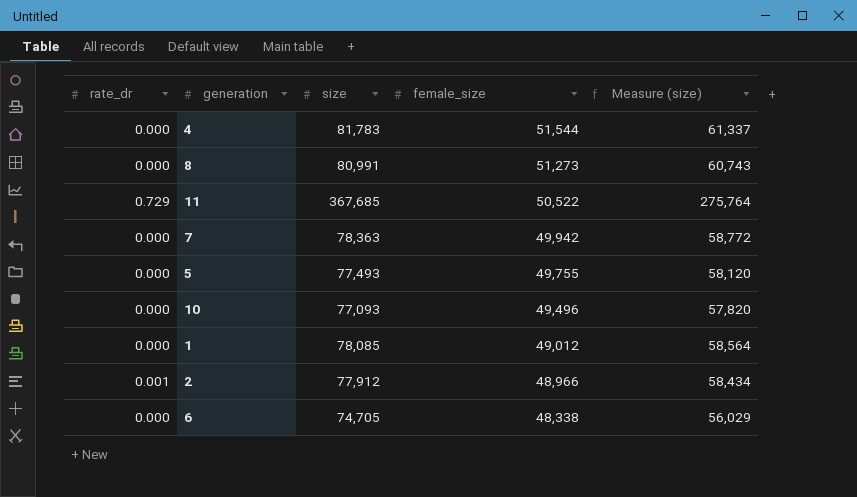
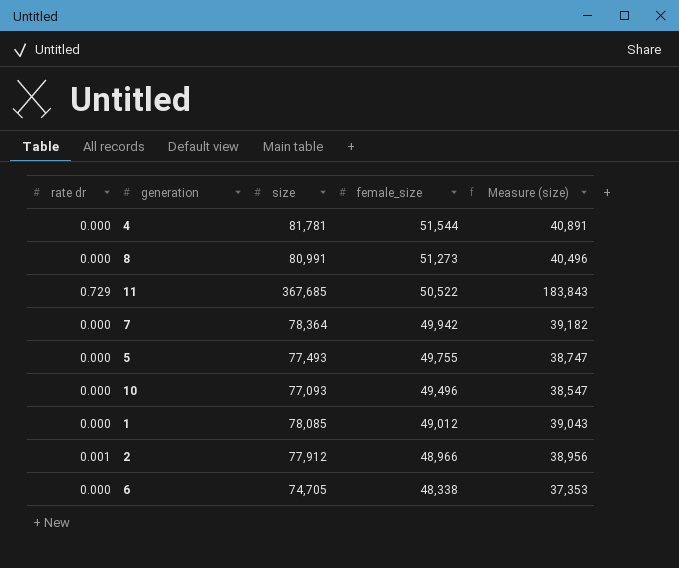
column name: rate_dr -> rate dr
column Measure (size) | formula: [size] * 0.75 -> [size] * 0.5
4 | size: 81,783 -> 81,781
7 | size: 78,363 -> 78,364

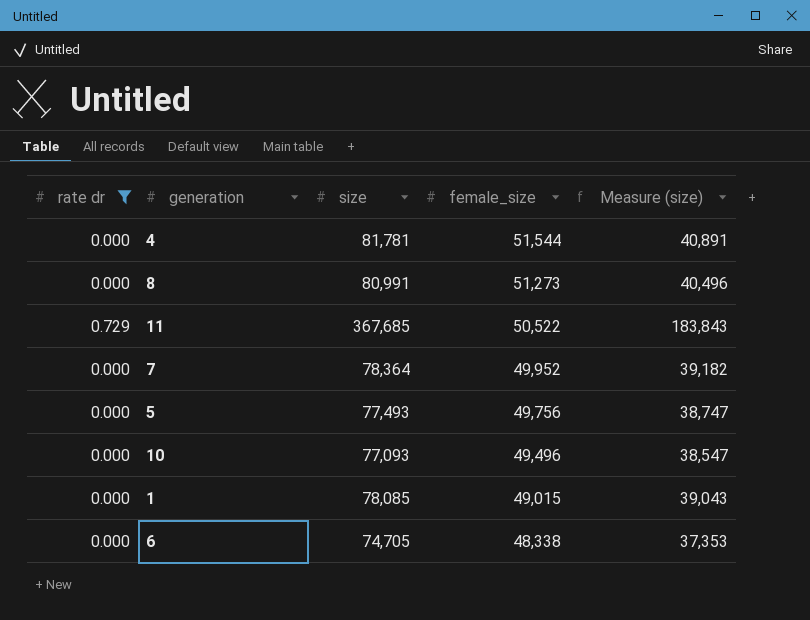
filter: none -> rate dr != 0.001
7 | female_size: 49,942 -> 49,952
5 | female_size: 49,755 -> 49,756
1 | female_size: 49,012 -> 49,015

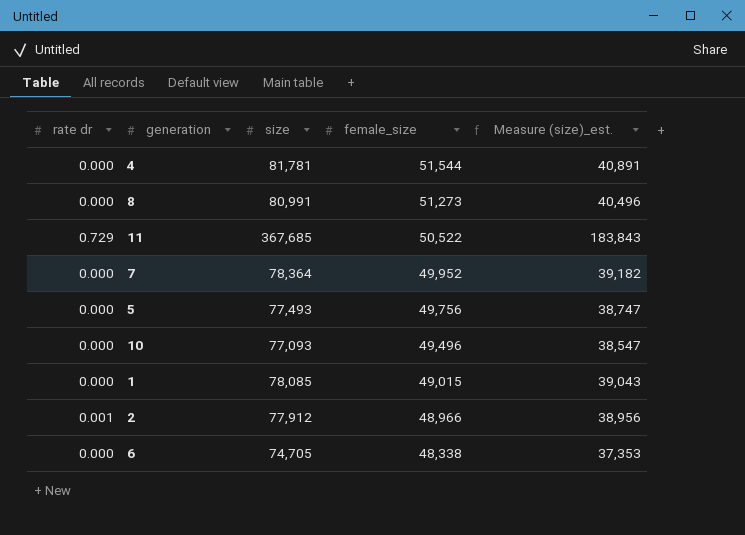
filter: rate dr != 0.001 -> none
column name: Measure (size) -> Measure (size)_est.

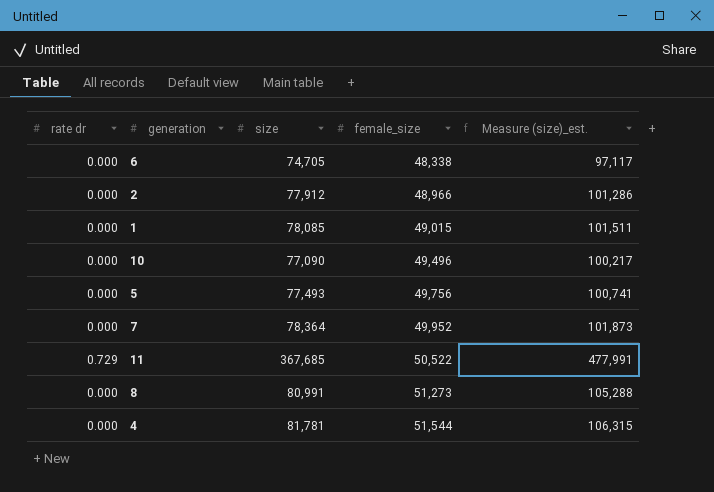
row order: female_size descending -> female_size ascending
column Measure (size)_est. | formula: [size] * 0.5 -> [size] * 1.3
2 | rate dr: 0.001 -> 0.000
10 | size: 77,093 -> 77,090

